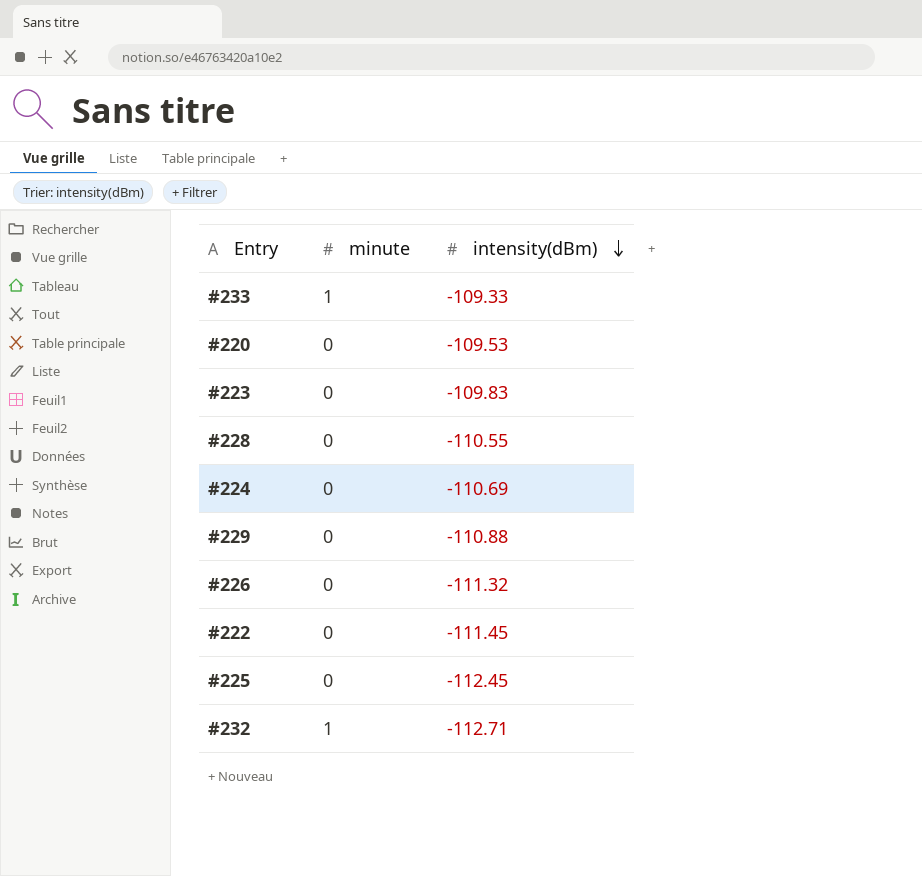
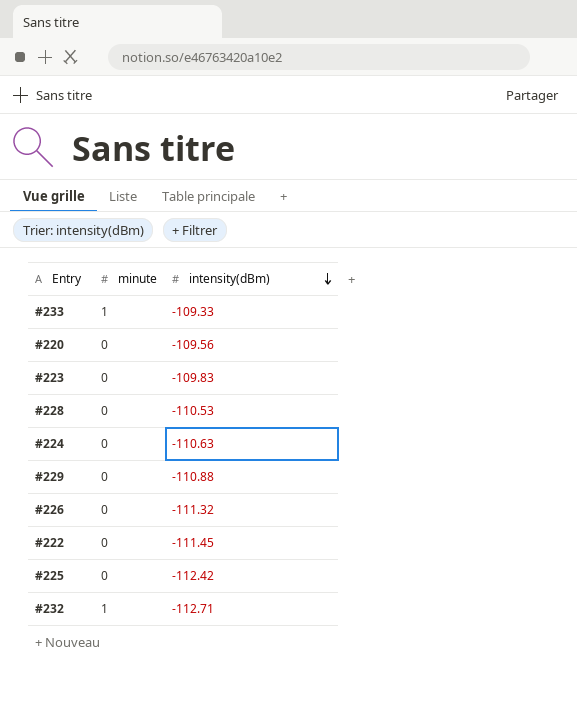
#220 | intensity(dBm): -109.53 -> -109.56
#228 | intensity(dBm): -110.55 -> -110.53
#224 | intensity(dBm): -110.69 -> -110.63
#225 | intensity(dBm): -112.45 -> -112.42

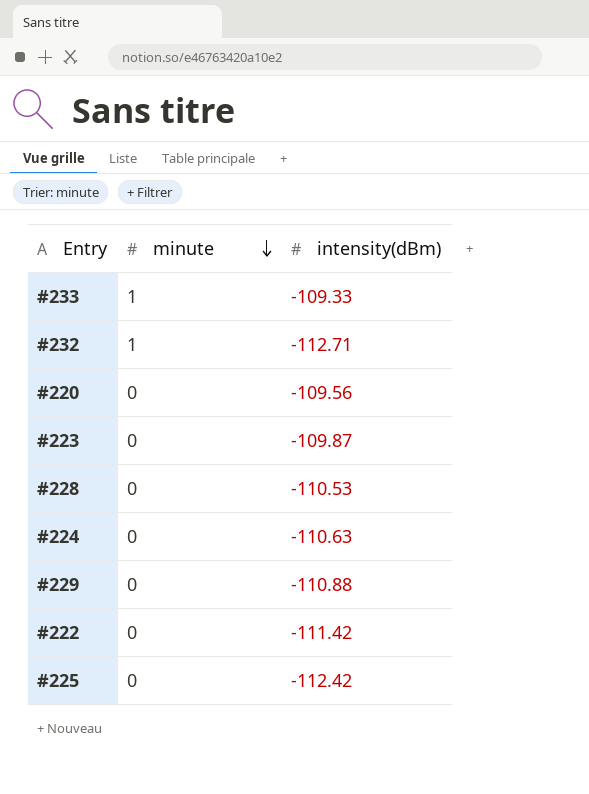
row order: intensity(dBm) descending -> minute descending
row #226: 0 | -111.32 -> none
#223 | intensity(dBm): -109.83 -> -109.87
#222 | intensity(dBm): -111.45 -> -111.42

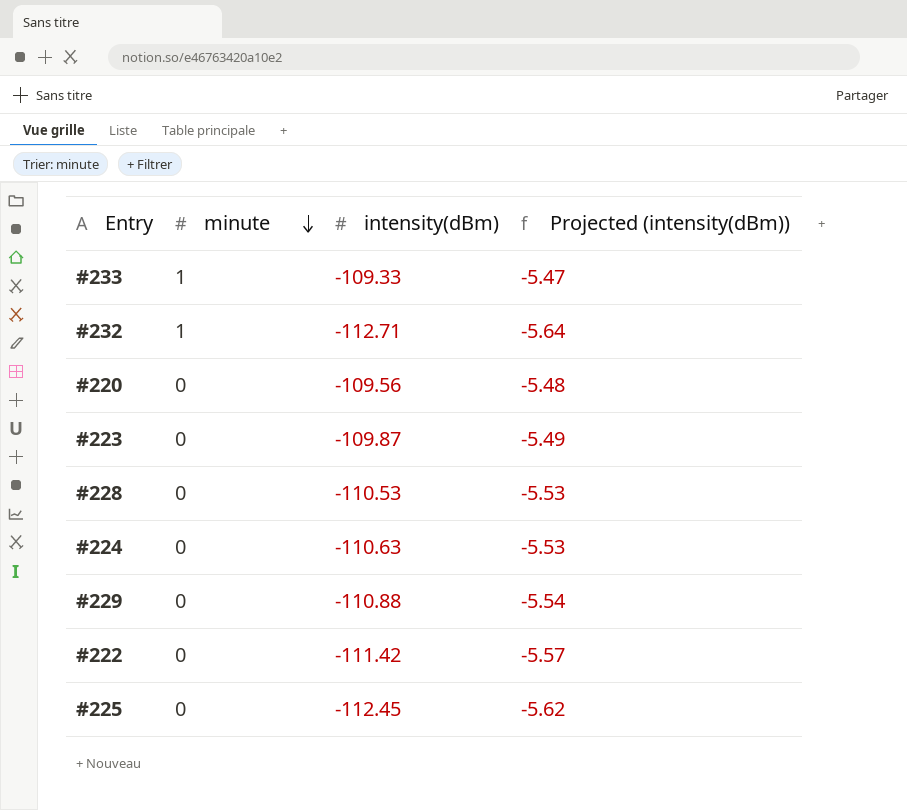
column Projected (intensity(dBm)) | formula: none -> [intensity(dBm)] * 0.05
#225 | intensity(dBm): -112.42 -> -112.45

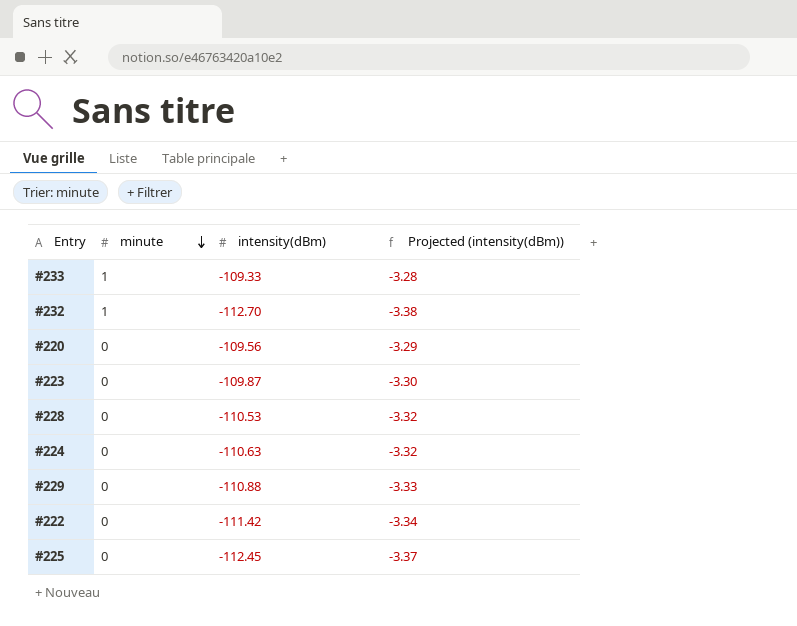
column Projected (intensity(dBm)) | formula: [intensity(dBm)] * 0.05 -> [intensity(dBm)] * 0.03
#232 | intensity(dBm): -112.71 -> -112.70

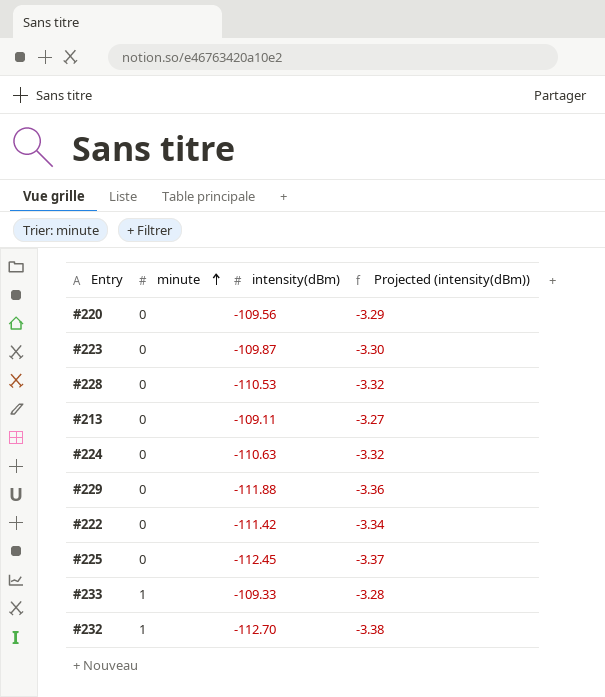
row order: minute descending -> minute ascending
row #213: none -> 0 | -109.11 | -3.27
#229 | intensity(dBm): -110.88 -> -111.88
#229 | Projected (intensity(dBm)): -3.33 -> -3.36

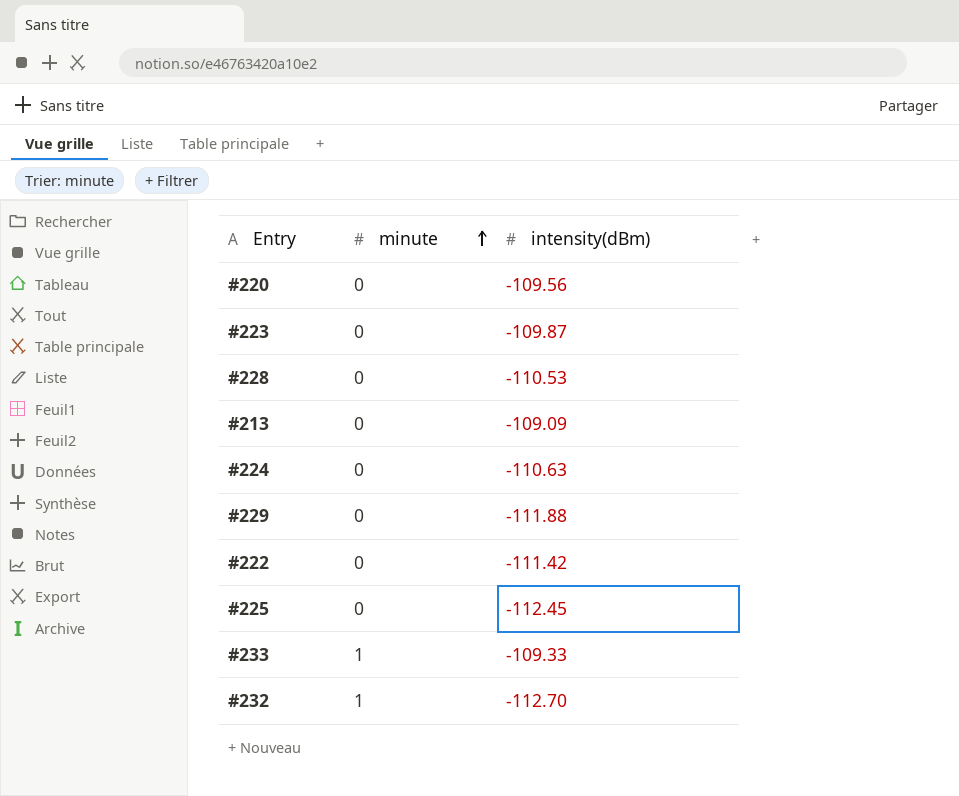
column Projected (intensity(dBm)) | formula: [intensity(dBm)] * 0.03 -> none
#213 | intensity(dBm): -109.11 -> -109.09

